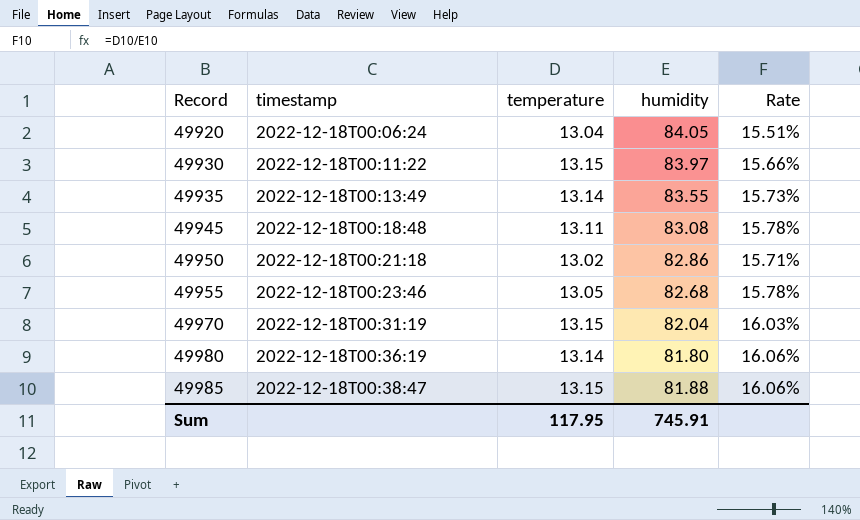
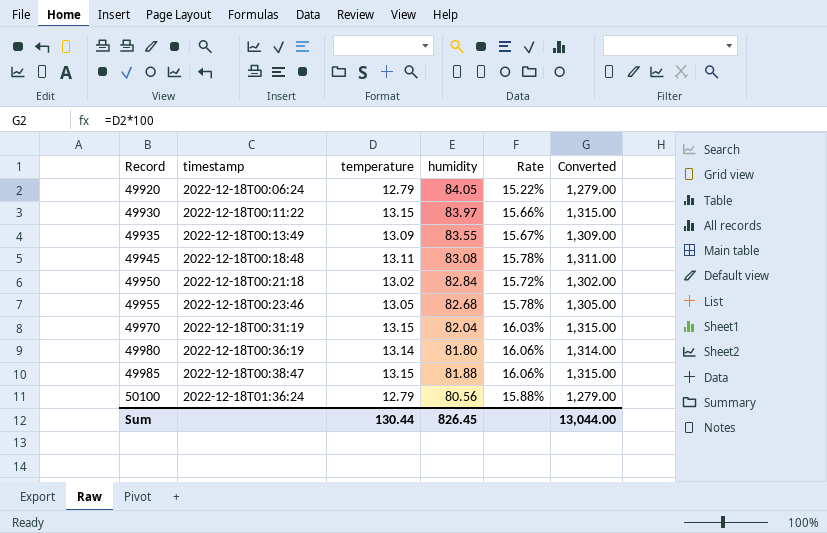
column Converted | formula: none -> [temperature] * 100
49920 | temperature: 13.04 -> 12.79
49920 | Rate: 15.51% -> 15.22%
49935 | temperature: 13.14 -> 13.09
49935 | Rate: 15.73% -> 15.67%
49950 | humidity: 82.86 -> 82.84
49950 | Rate: 15.71% -> 15.72%
row 50100: none -> 2022-12-18T01:36:24 | 12.79 | 80.56 | 15.88% | 1,279.00
Sum | temperature: 117.95 -> 130.44
Sum | humidity: 745.91 -> 826.45

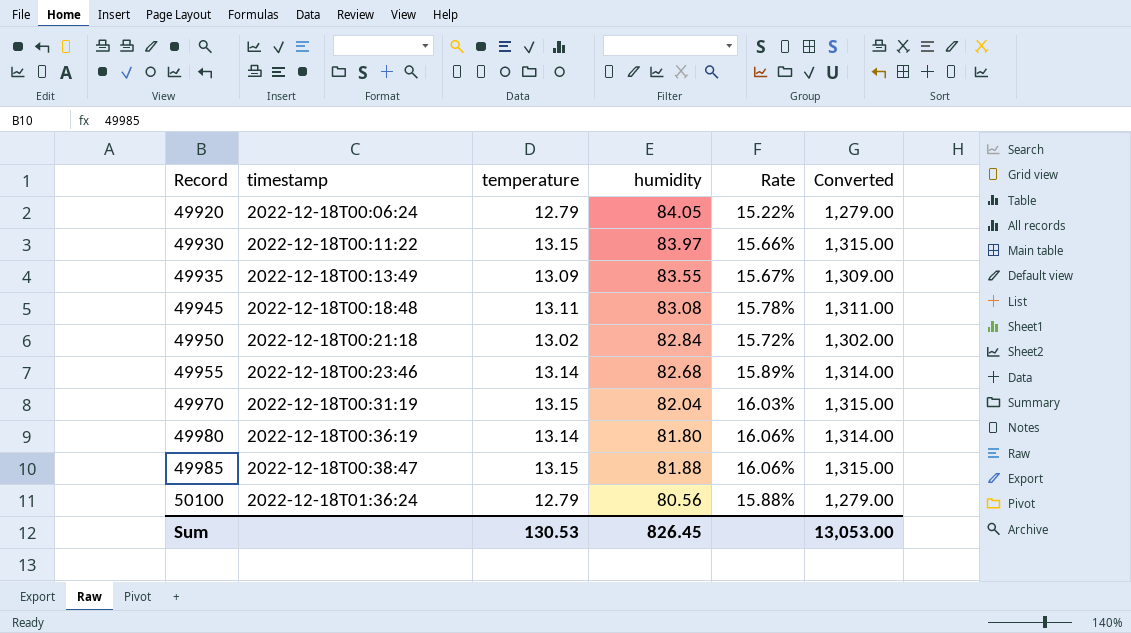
49955 | temperature: 13.05 -> 13.14
49955 | Rate: 15.78% -> 15.89%
49955 | Converted: 1,305.00 -> 1,314.00
Sum | temperature: 130.44 -> 130.53
Sum | Converted: 13,044.00 -> 13,053.00

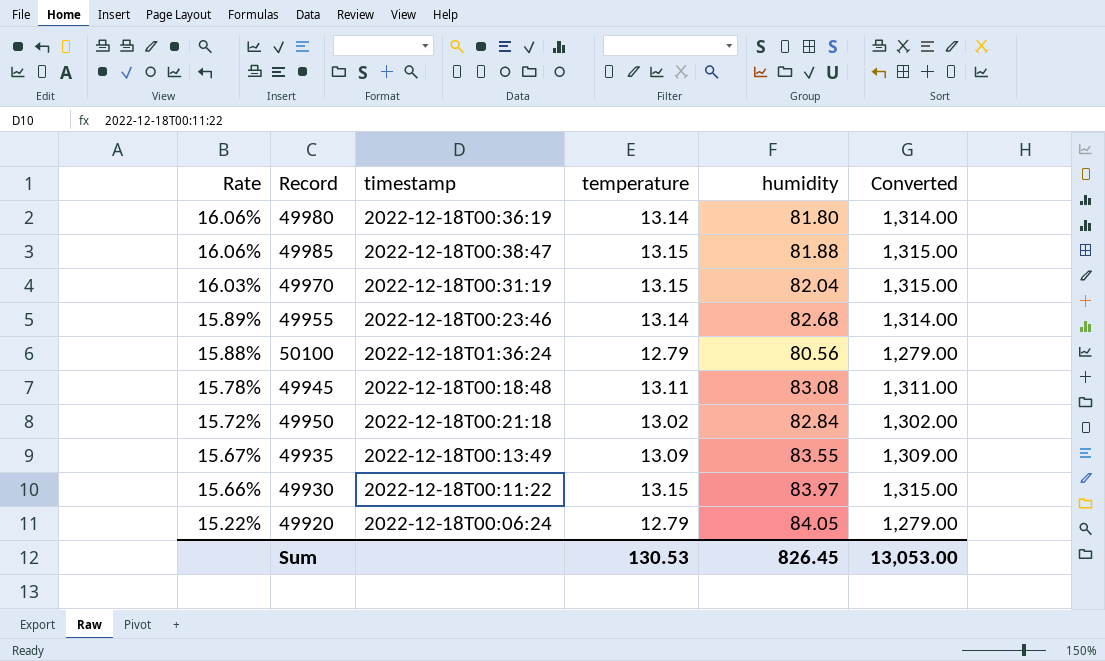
row order: Record ascending -> Rate descending
column Rate | position: 5 -> 1

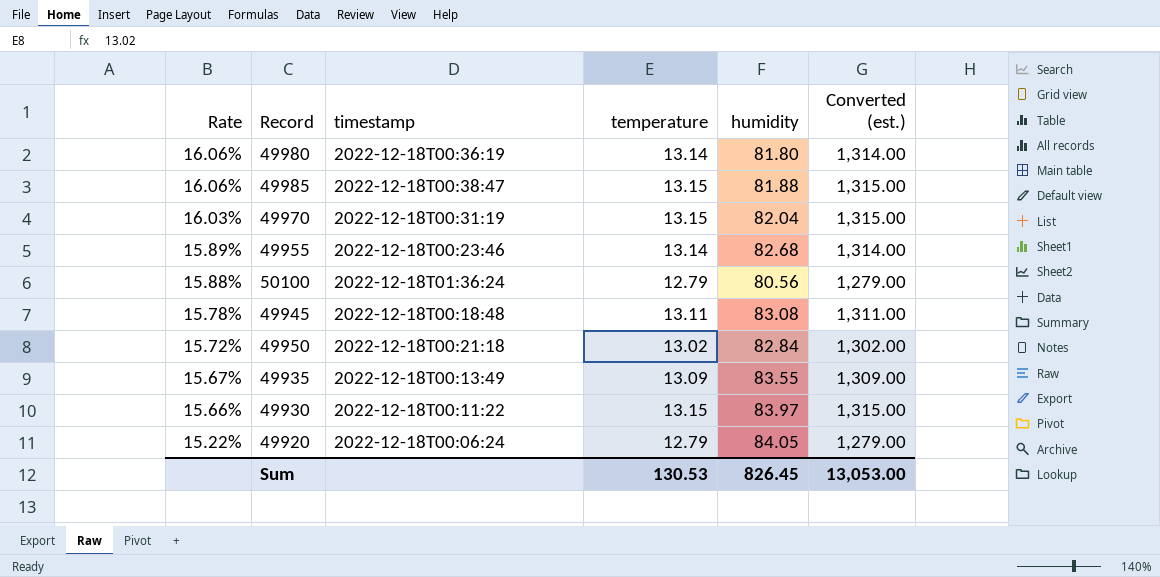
column name: Converted -> Converted (est.)

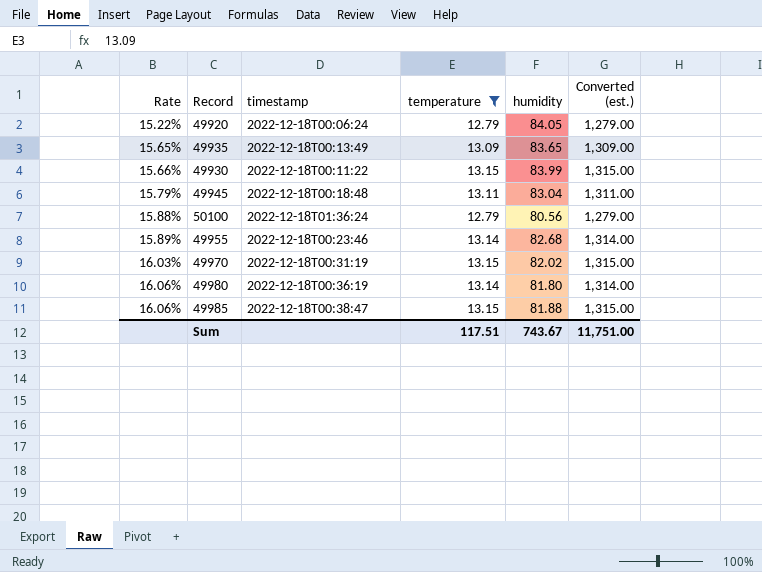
filter: none -> temperature != 13.02
row order: Rate descending -> Rate ascending
49935 | Rate: 15.67% -> 15.65%
49935 | humidity: 83.55 -> 83.65
49930 | humidity: 83.97 -> 83.99
49945 | Rate: 15.78% -> 15.79%
49945 | humidity: 83.08 -> 83.04
49970 | humidity: 82.04 -> 82.02
Sum | temperature: 130.53 -> 117.51
Sum | humidity: 826.45 -> 743.67
Sum | Converted (est.): 13,053.00 -> 11,751.00

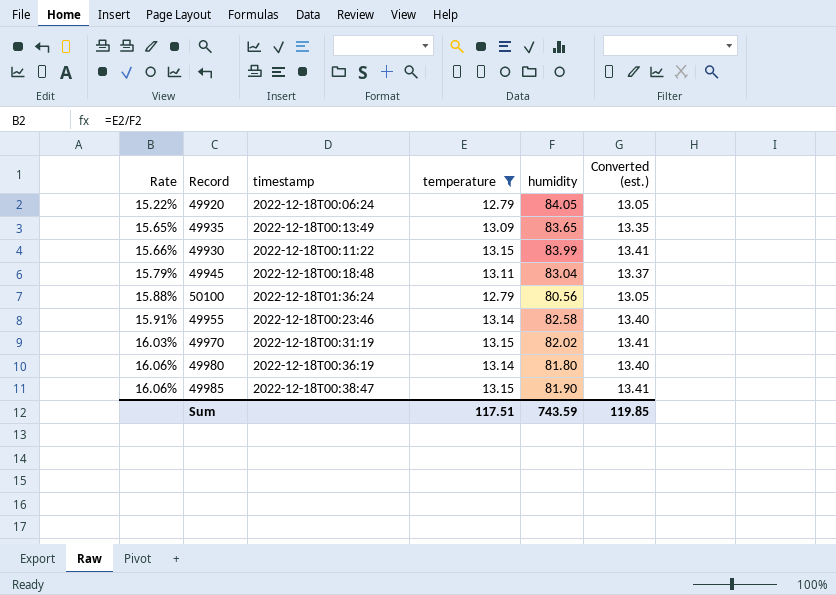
column Converted (est.) | formula: [temperature] * 100 -> [temperature] * 1.02
49955 | Rate: 15.89% -> 15.91%
49955 | humidity: 82.68 -> 82.58
49985 | humidity: 81.88 -> 81.90
Sum | humidity: 743.67 -> 743.59
Sum | Converted (est.): 11,751.00 -> 119.85

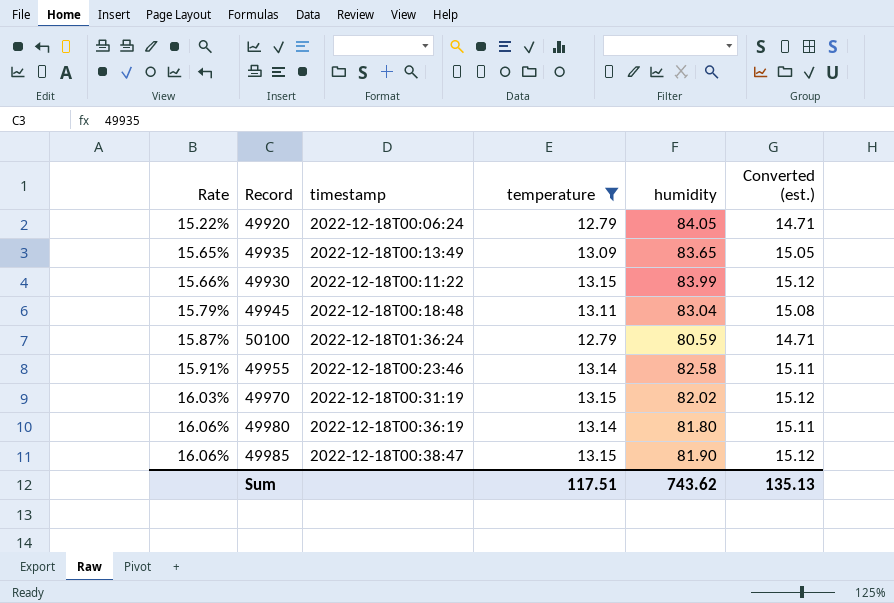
column Converted (est.) | formula: [temperature] * 1.02 -> [temperature] * 1.15
50100 | Rate: 15.88% -> 15.87%
50100 | humidity: 80.56 -> 80.59
Sum | humidity: 743.59 -> 743.62
Sum | Converted (est.): 119.85 -> 135.13

